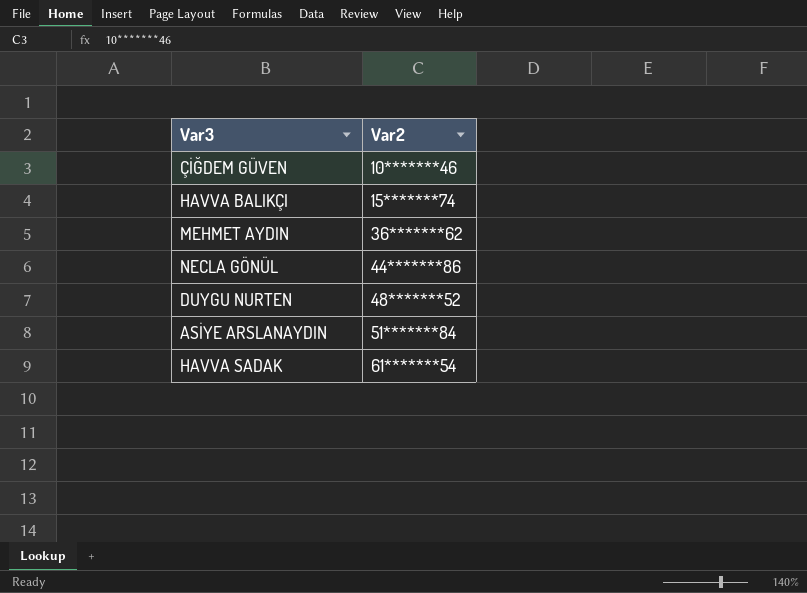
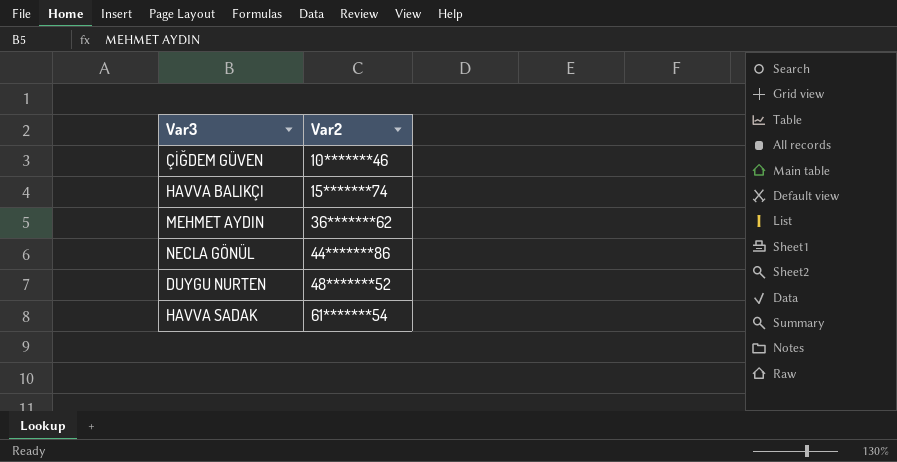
row ASİYE ARSLANAYDIN: 51*******84 -> none

